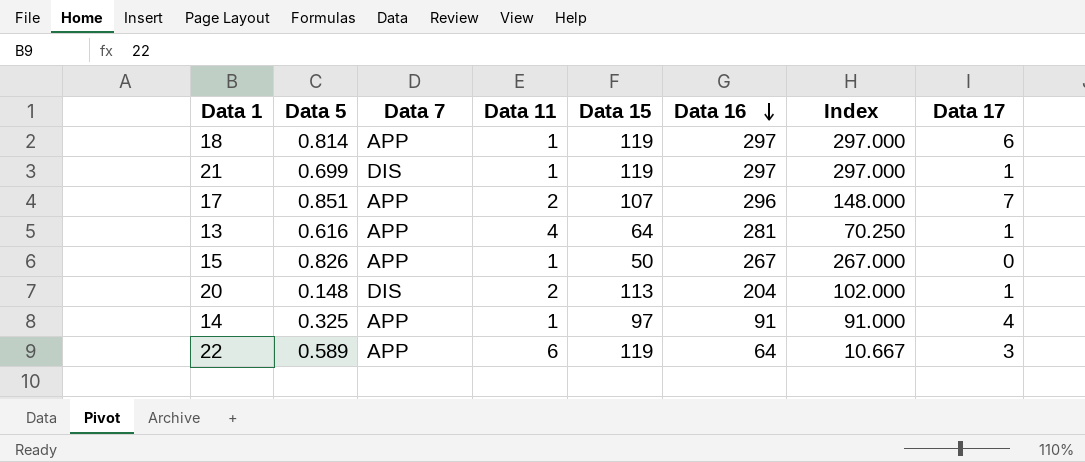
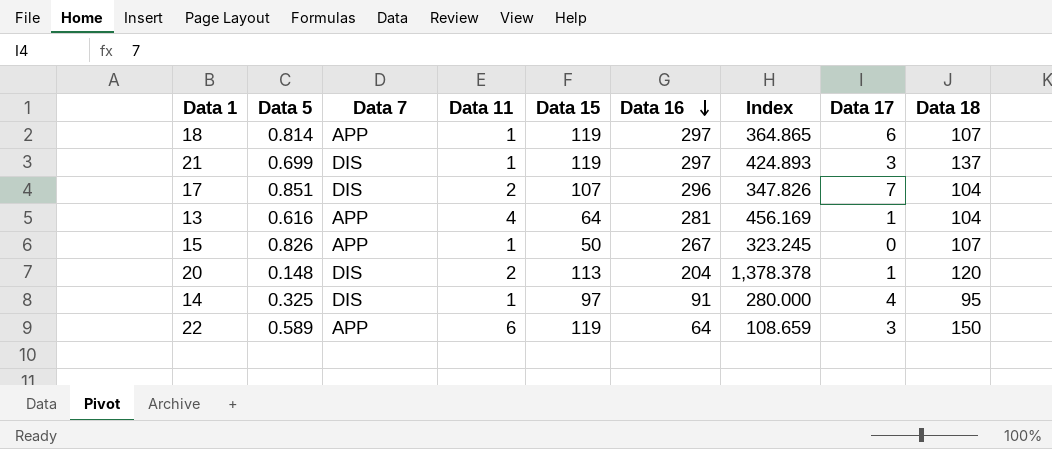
column Index | formula: [Data 16] / [Data 11] -> [Data 16] / [Data 5]
column Data 18 | position: none -> 9
21 | Data 17: 1 -> 3
17 | Data 7: APP -> DIS
14 | Data 7: APP -> DIS

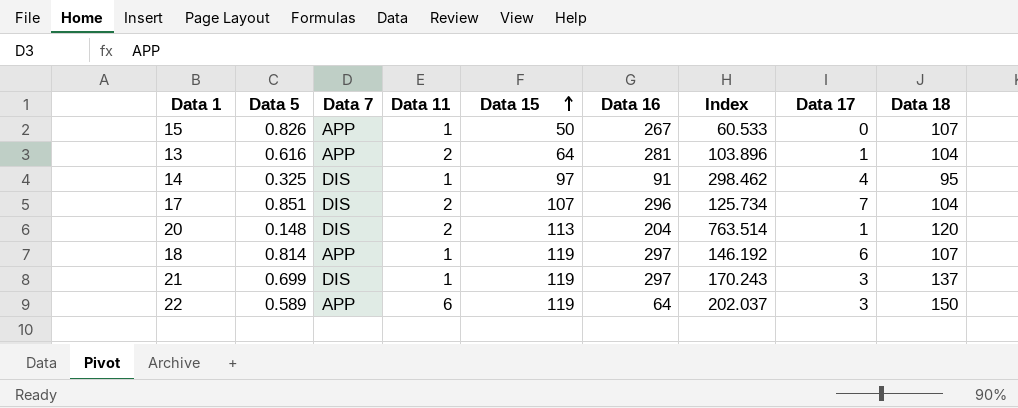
row order: Data 16 descending -> Data 15 ascending
column Index | formula: [Data 16] / [Data 5] -> [Data 15] / [Data 5]
13 | Data 11: 4 -> 2

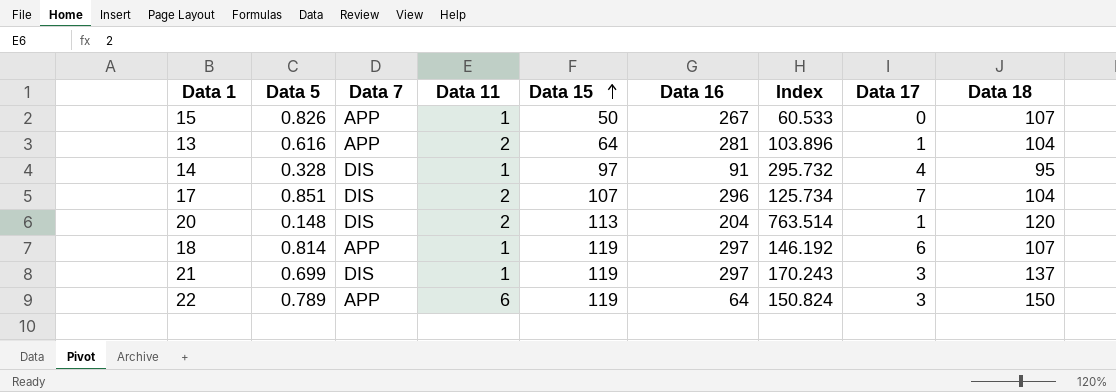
14 | Data 5: 0.325 -> 0.328
14 | Index: 298.462 -> 295.732
22 | Data 5: 0.589 -> 0.789
22 | Index: 202.037 -> 150.824

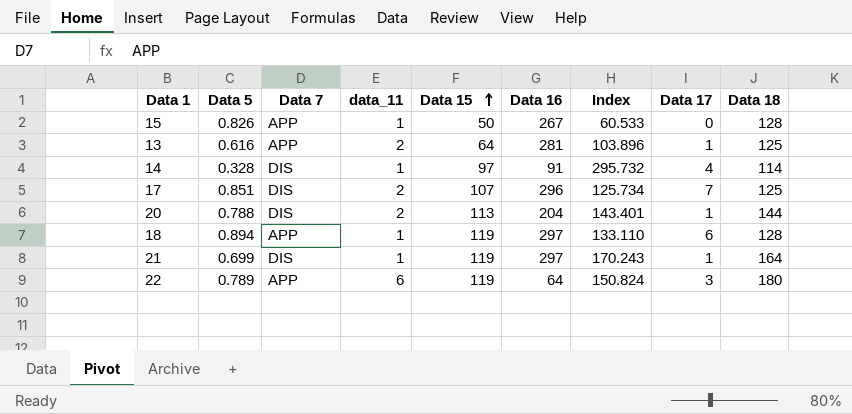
column name: Data 11 -> data_11
15 | Data 18: 107 -> 128
13 | Data 18: 104 -> 125
14 | Data 18: 95 -> 114
17 | Data 18: 104 -> 125
20 | Data 5: 0.148 -> 0.788
20 | Index: 763.514 -> 143.401
20 | Data 18: 120 -> 144
18 | Data 5: 0.814 -> 0.894
18 | Index: 146.192 -> 133.110
18 | Data 18: 107 -> 128
21 | Data 17: 3 -> 1
21 | Data 18: 137 -> 164
22 | Data 18: 150 -> 180

